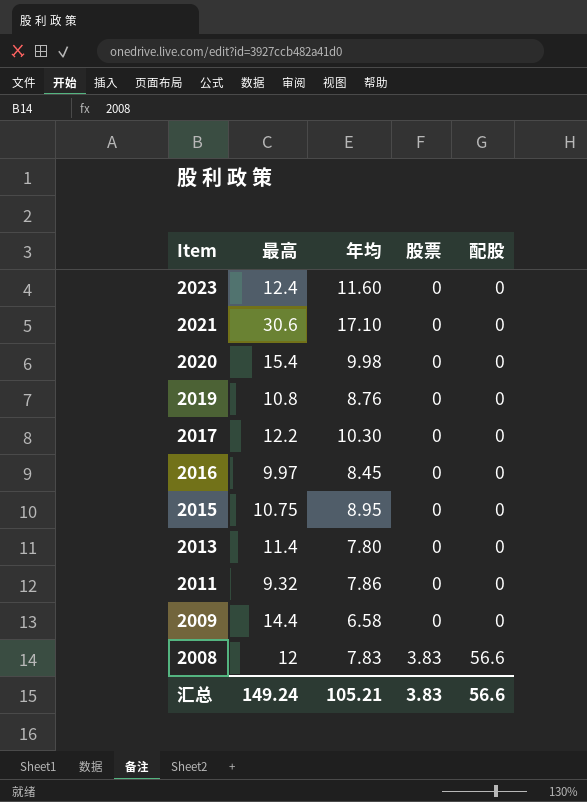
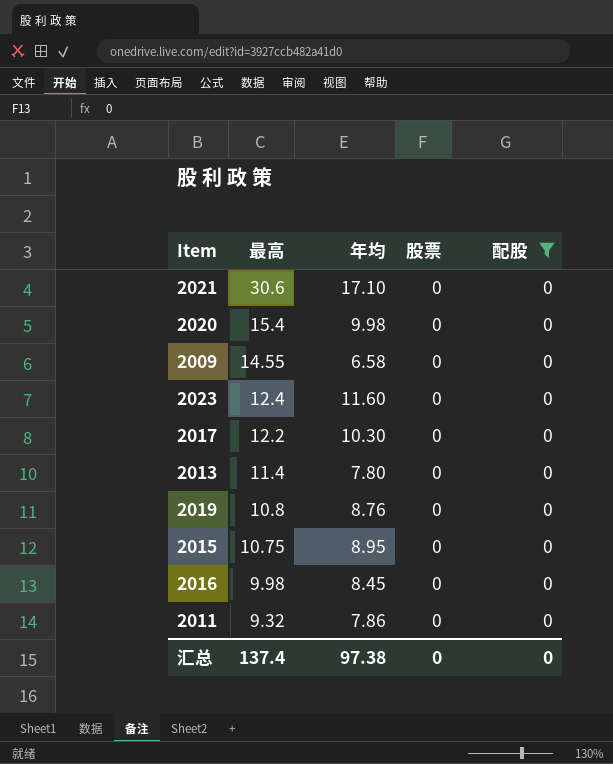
filter: none -> 配股 = 0
row order: Item descending -> 最高 descending
2009 | 最高: 14.4 -> 14.55
2016 | 最高: 9.97 -> 9.98
汇总 | 最高: 149.24 -> 137.4
汇总 | 年均: 105.21 -> 97.38
汇总 | 股票: 3.83 -> 0
汇总 | 配股: 56.6 -> 0

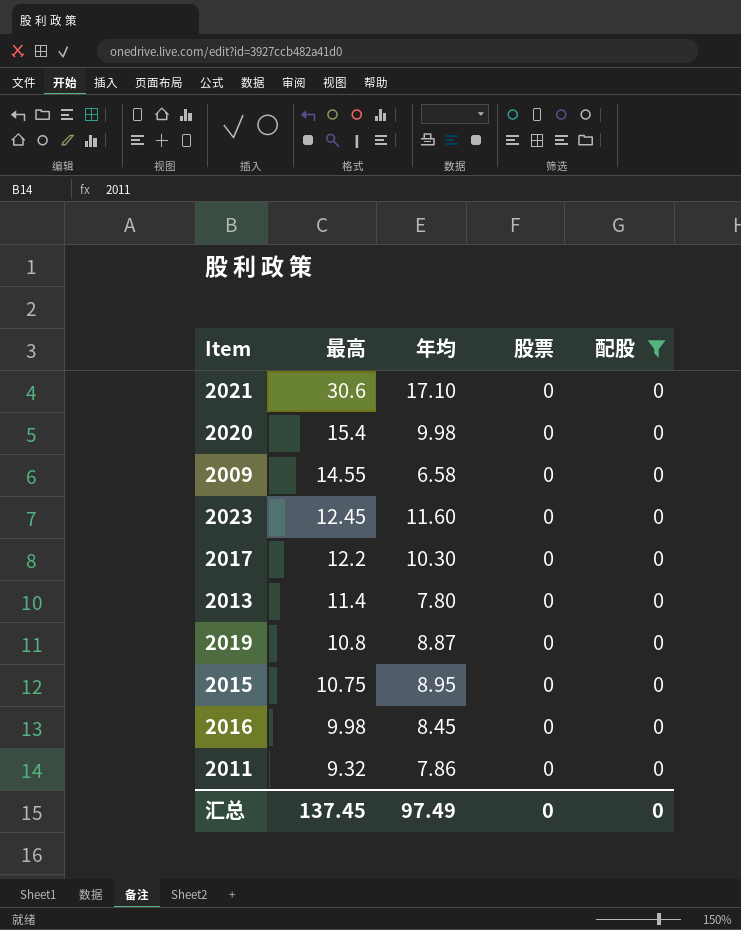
2023 | 最高: 12.4 -> 12.45
2019 | 年均: 8.76 -> 8.87
汇总 | 最高: 137.4 -> 137.45
汇总 | 年均: 97.38 -> 97.49

